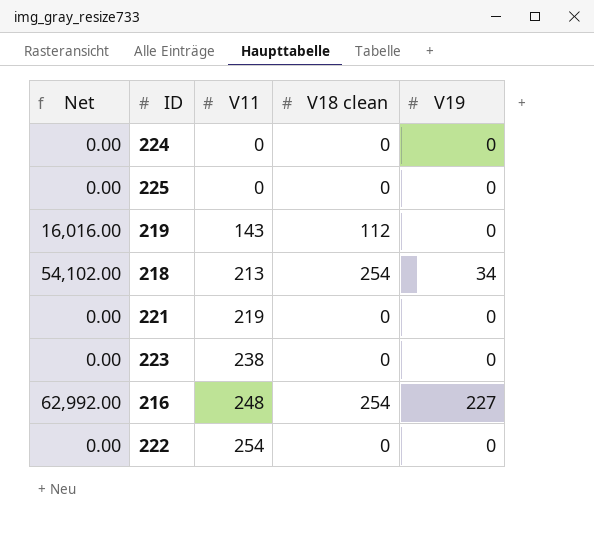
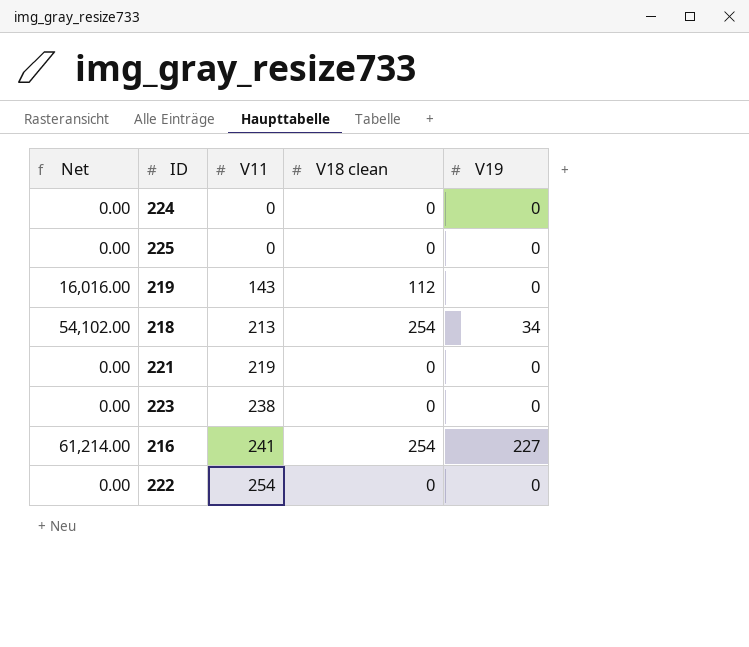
216 | Net: 62,992.00 -> 61,214.00
216 | V11: 248 -> 241

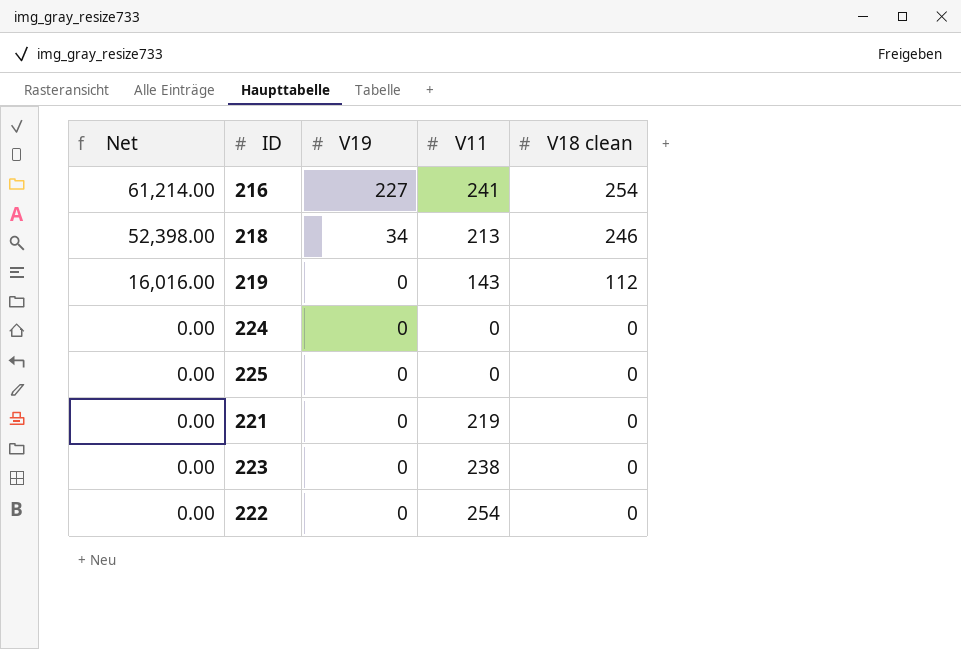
row order: V11 ascending -> Net descending
column V19 | position: 5 -> 3
218 | Net: 54,102.00 -> 52,398.00
218 | V18 clean: 254 -> 246

